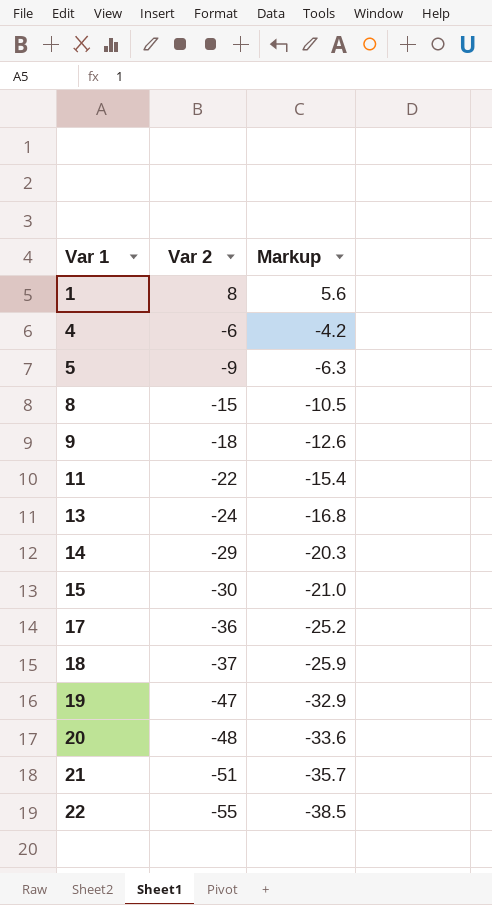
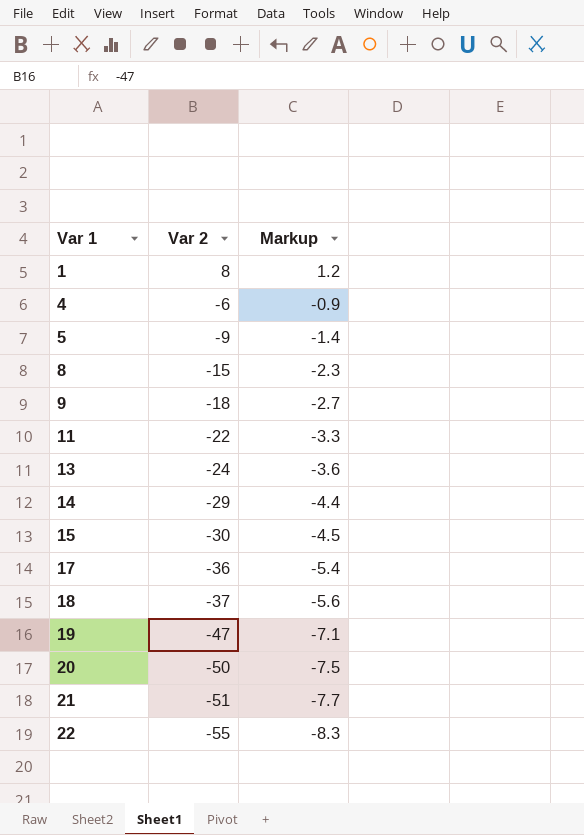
column Markup | formula: [Var 2] * 0.7 -> [Var 2] * 0.15
20 | Var 2: -48 -> -50

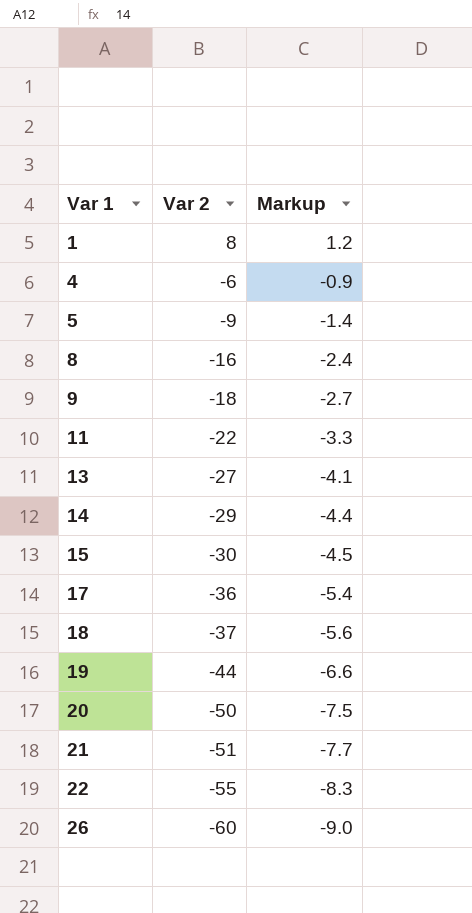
8 | Var 2: -15 -> -16
8 | Markup: -2.3 -> -2.4
13 | Var 2: -24 -> -27
13 | Markup: -3.6 -> -4.1
19 | Var 2: -47 -> -44
19 | Markup: -7.1 -> -6.6
row 26: none -> -60 | -9.0

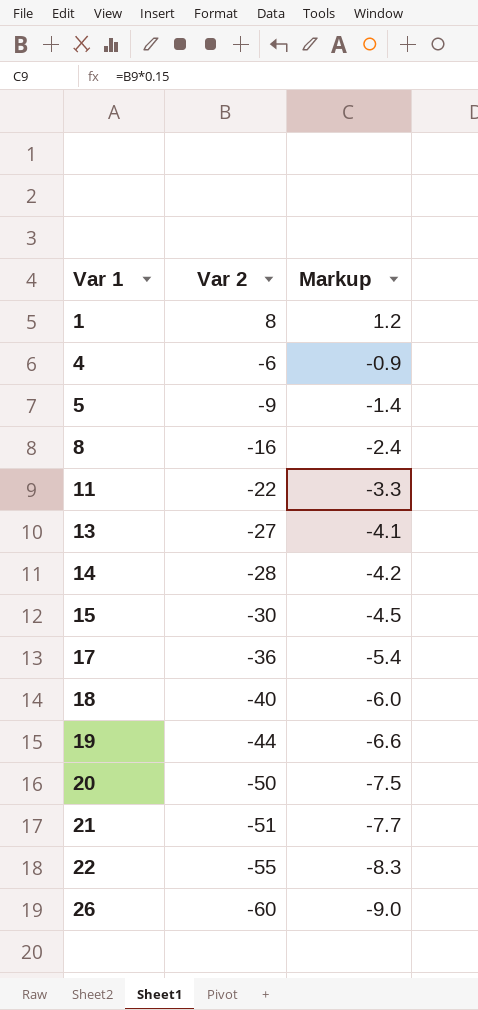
row 9: -18 | -2.7 -> none
14 | Var 2: -29 -> -28
14 | Markup: -4.4 -> -4.2
18 | Var 2: -37 -> -40
18 | Markup: -5.6 -> -6.0

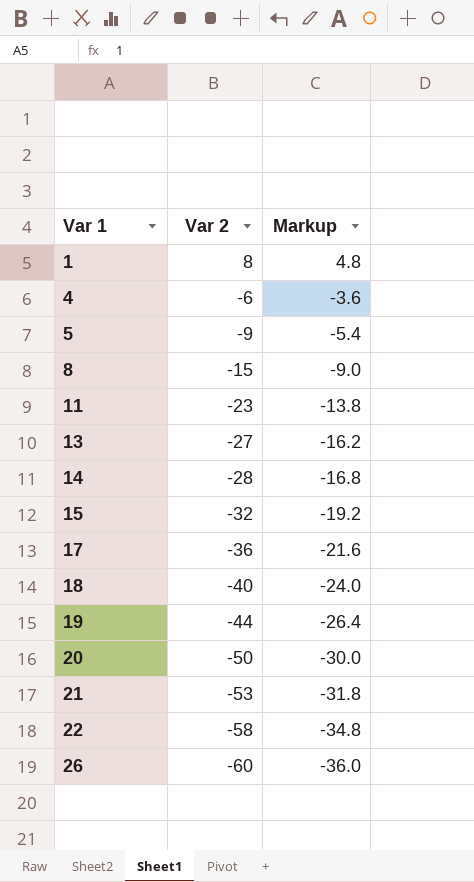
column Markup | formula: [Var 2] * 0.15 -> [Var 2] * 0.6
8 | Var 2: -16 -> -15
11 | Var 2: -22 -> -23
15 | Var 2: -30 -> -32
21 | Var 2: -51 -> -53
22 | Var 2: -55 -> -58

